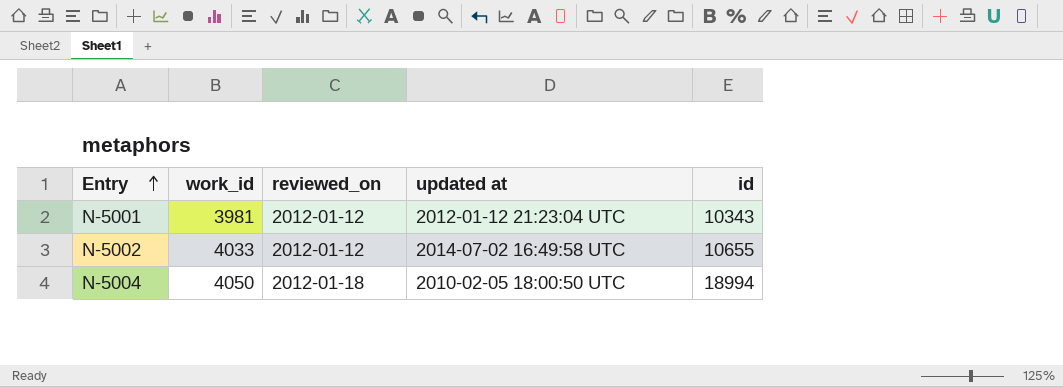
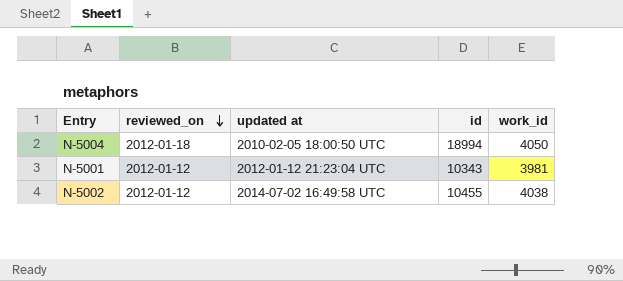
row order: Entry ascending -> reviewed_on descending
column work_id | position: 2 -> 5
N-5002 | id: 10655 -> 10455
N-5002 | work_id: 4033 -> 4038

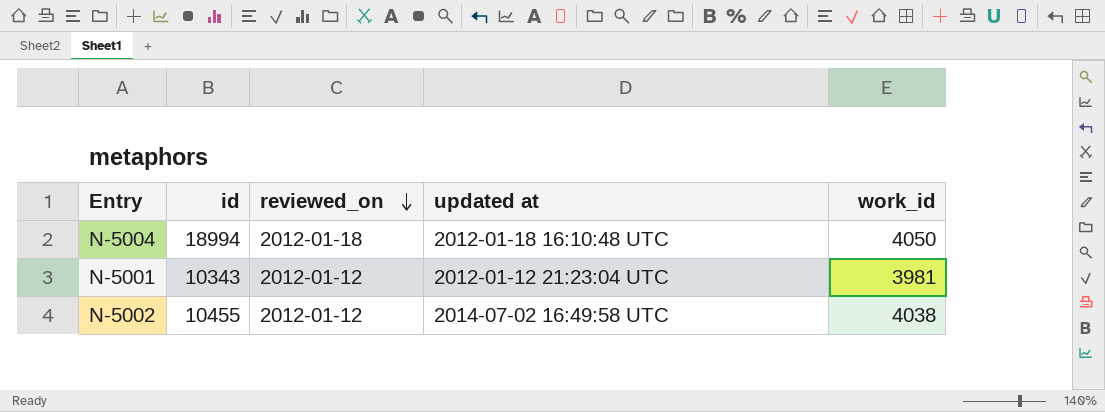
column id | position: 4 -> 2
N-5004 | updated at: 2010-02-05 18:00:50 UTC -> 2012-01-18 16:10:48 UTC

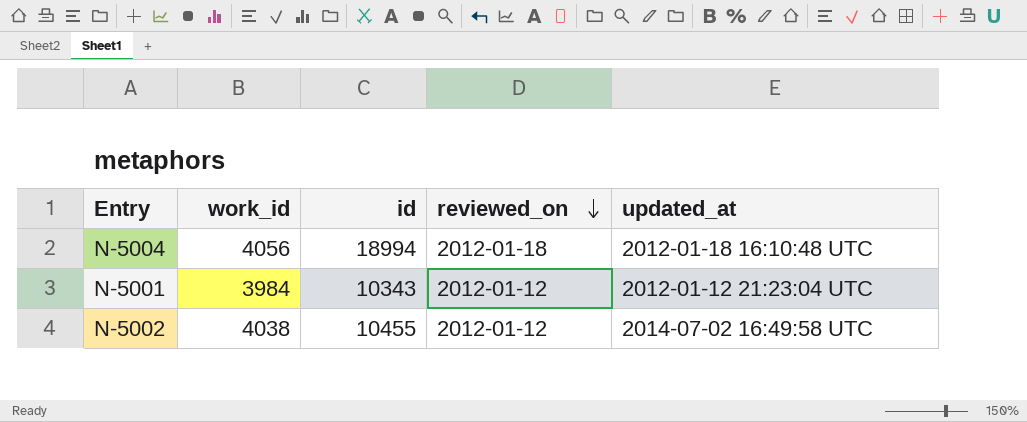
column work_id | position: 5 -> 2
column name: updated at -> updated_at
N-5004 | work_id: 4050 -> 4056
N-5001 | work_id: 3981 -> 3984

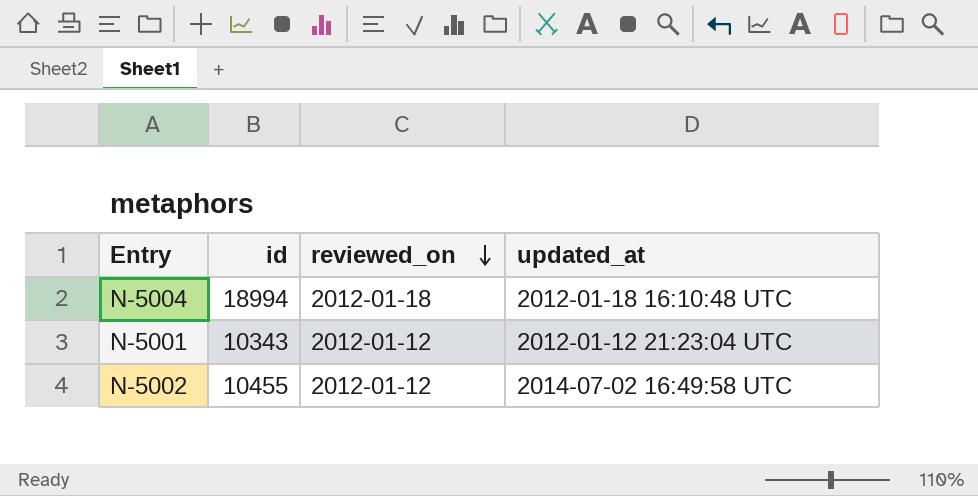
column work_id | position: 2 -> none

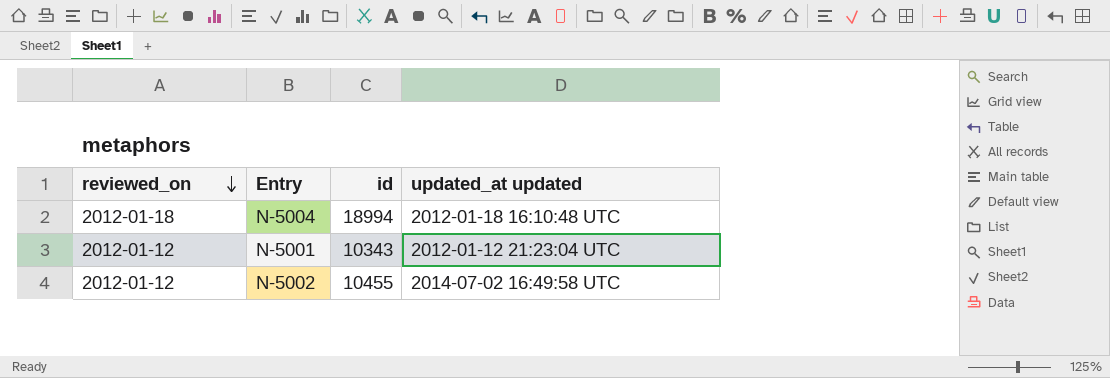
column reviewed_on | position: 3 -> 1
column name: updated_at -> updated_at updated

